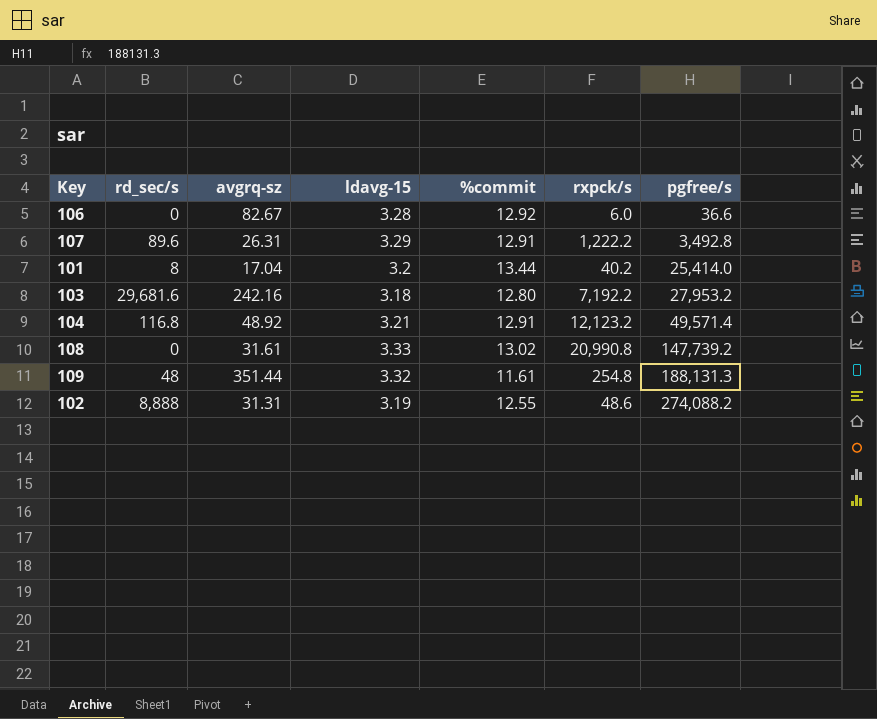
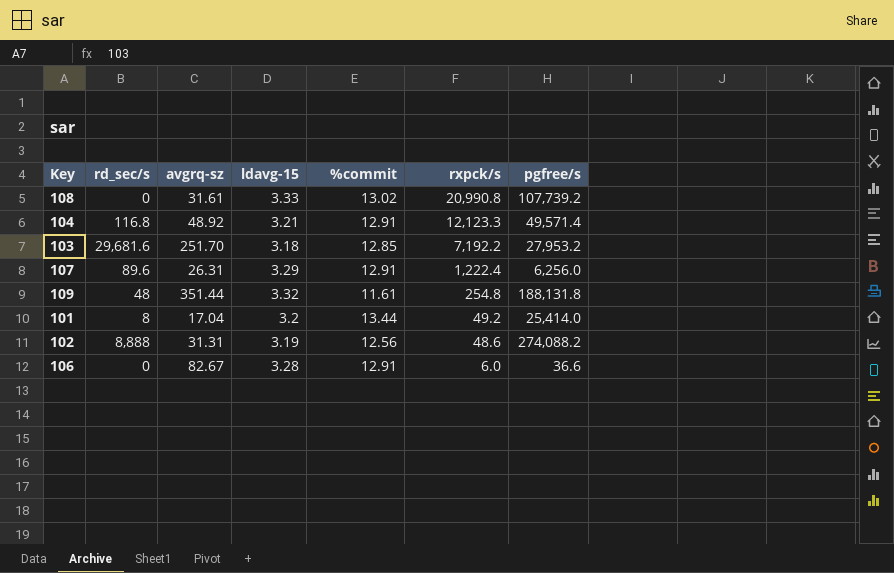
row order: pgfree/s ascending -> rxpck/s descending
108 | pgfree/s: 147,739.2 -> 107,739.2
104 | rxpck/s: 12,123.2 -> 12,123.3
103 | avgrq-sz: 242.16 -> 251.70
103 | %commit: 12.80 -> 12.85
107 | rxpck/s: 1,222.2 -> 1,222.4
107 | pgfree/s: 3,492.8 -> 6,256.0
109 | pgfree/s: 188,131.3 -> 188,131.8
101 | rxpck/s: 40.2 -> 49.2
102 | %commit: 12.55 -> 12.56
106 | %commit: 12.92 -> 12.91

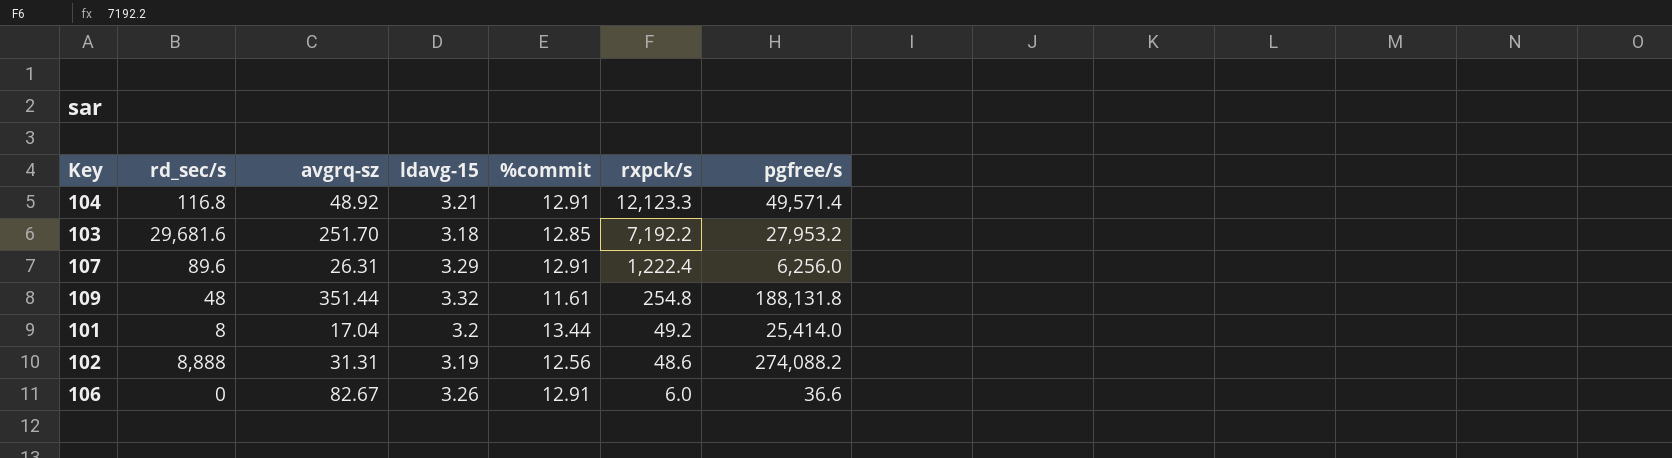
row 108: 0 | 31.61 | 3.33 | 13.02 | 20,990.8 | 107,739.2 -> none
106 | ldavg-15: 3.28 -> 3.26

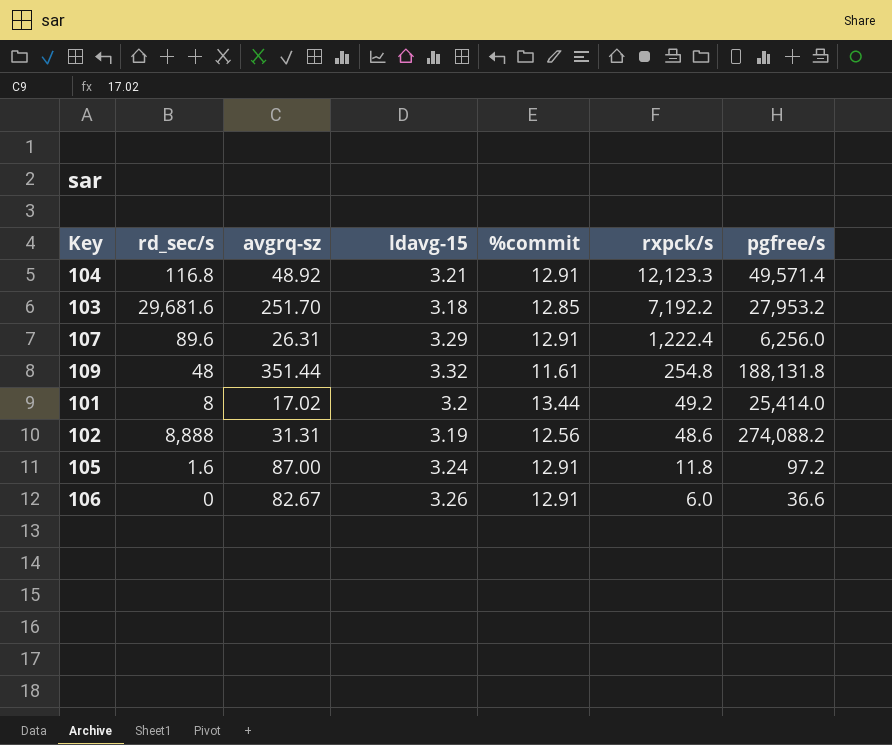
101 | avgrq-sz: 17.04 -> 17.02
row 105: none -> 1.6 | 87.00 | 3.24 | 12.91 | 11.8 | 97.2

